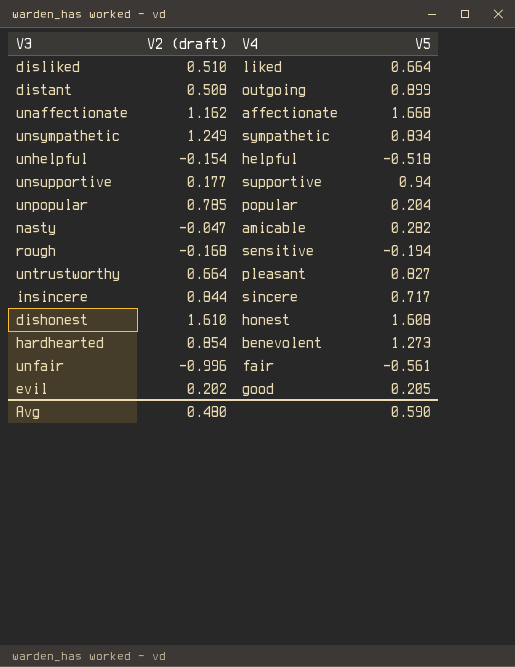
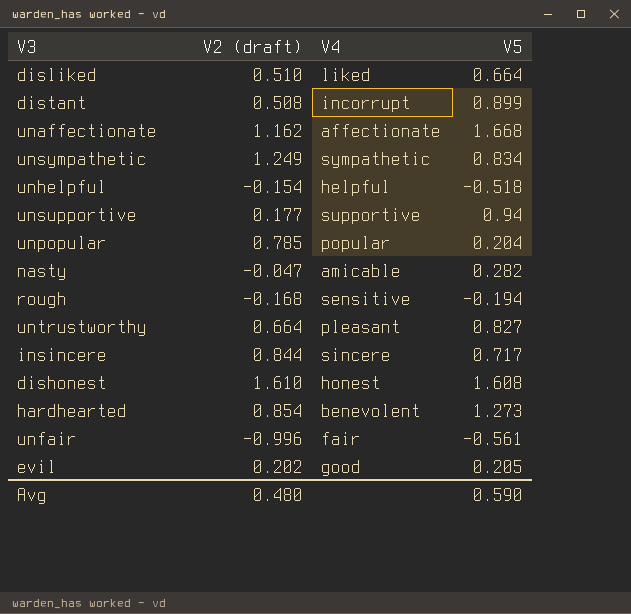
distant | V4: outgoing -> incorrupt

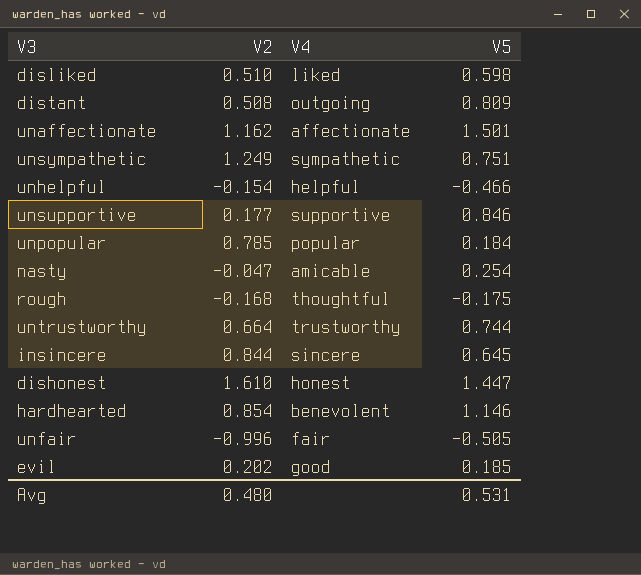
column name: V2 (draft) -> V2
disliked | V5: 0.664 -> 0.598
distant | V4: incorrupt -> outgoing
distant | V5: 0.899 -> 0.809
unaffectionate | V5: 1.668 -> 1.501
unsympathetic | V5: 0.834 -> 0.751
unhelpful | V5: -0.518 -> -0.466
unsupportive | V5: 0.94 -> 0.846
unpopular | V5: 0.204 -> 0.184
nasty | V5: 0.282 -> 0.254
rough | V4: sensitive -> thoughtful
rough | V5: -0.194 -> -0.175
untrustworthy | V4: pleasant -> trustworthy
untrustworthy | V5: 0.827 -> 0.744
insincere | V5: 0.717 -> 0.645
dishonest | V5: 1.608 -> 1.447
hardhearted | V5: 1.273 -> 1.146
unfair | V5: -0.561 -> -0.505
evil | V5: 0.205 -> 0.185
Avg | V5: 0.590 -> 0.531

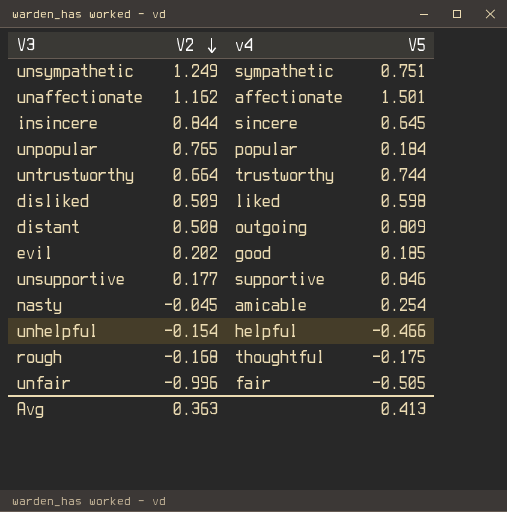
row order: none -> V2 descending
column name: V4 -> v4
row dishonest: 1.610 | honest | 1.447 -> none
row hardhearted: 0.854 | benevolent | 1.146 -> none
unpopular | V2: 0.785 -> 0.765
disliked | V2: 0.510 -> 0.509
nasty | V2: -0.047 -> -0.045
Avg | V2: 0.480 -> 0.363
Avg | V5: 0.531 -> 0.413

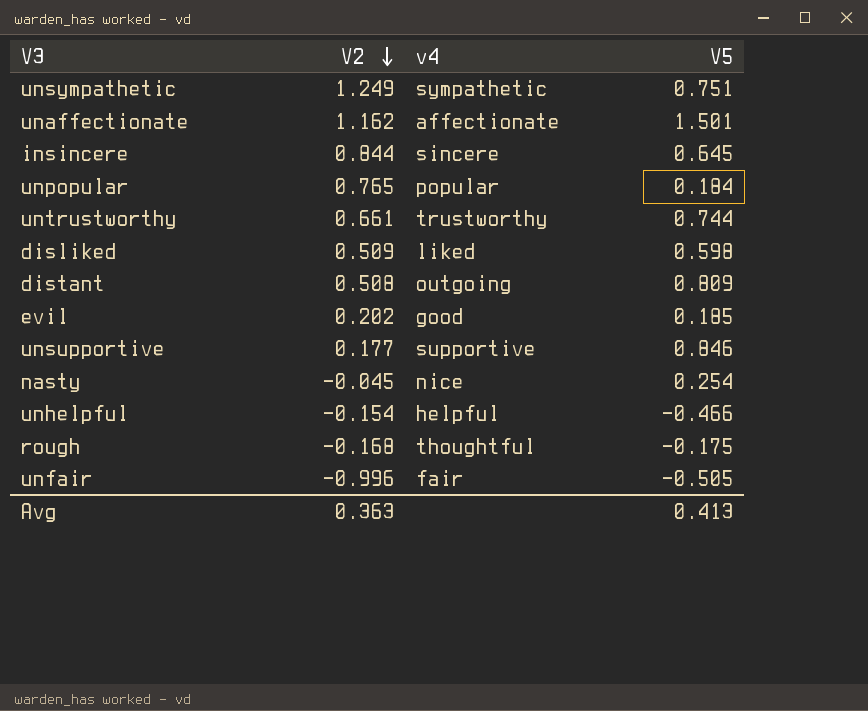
untrustworthy | V2: 0.664 -> 0.661
nasty | v4: amicable -> nice

